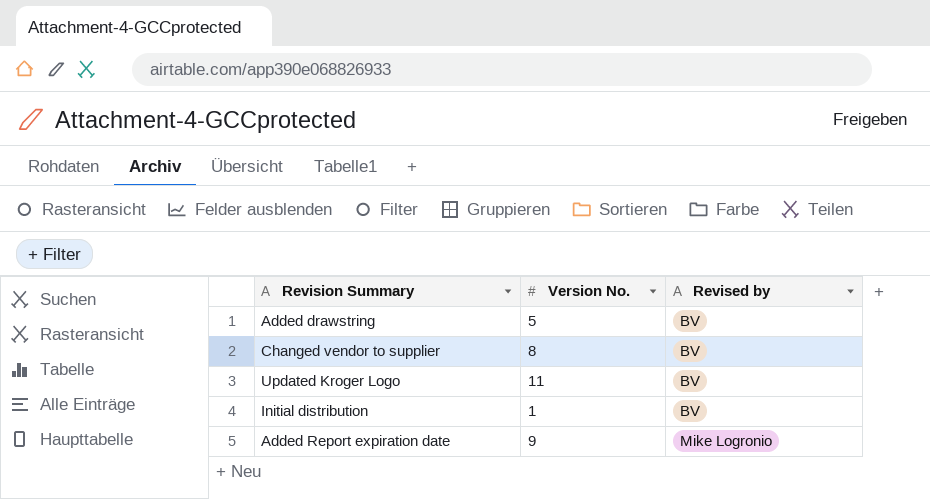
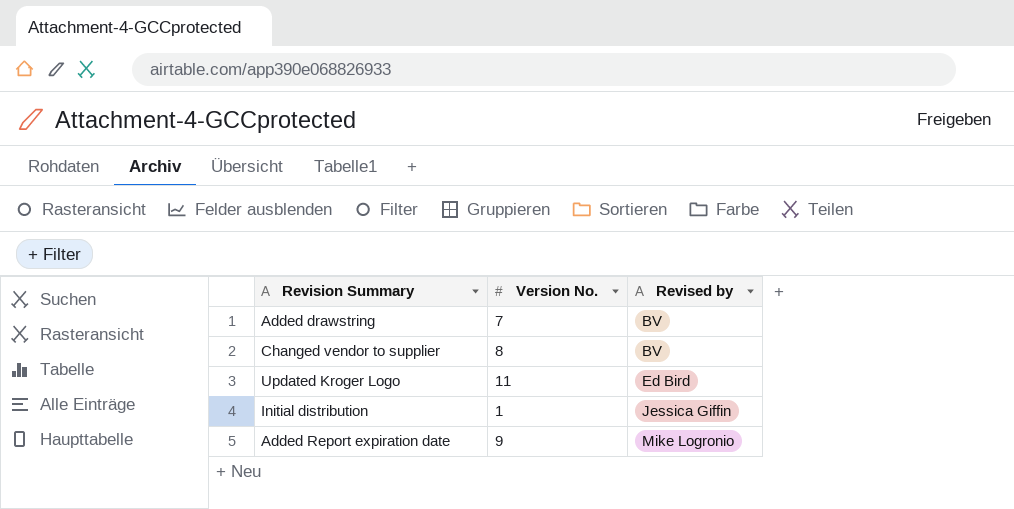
Added drawstring | Version No.: 5 -> 7
Updated Kroger Logo | Revised by: BV -> Ed Bird
Initial distribution | Revised by: BV -> Jessica Giffin

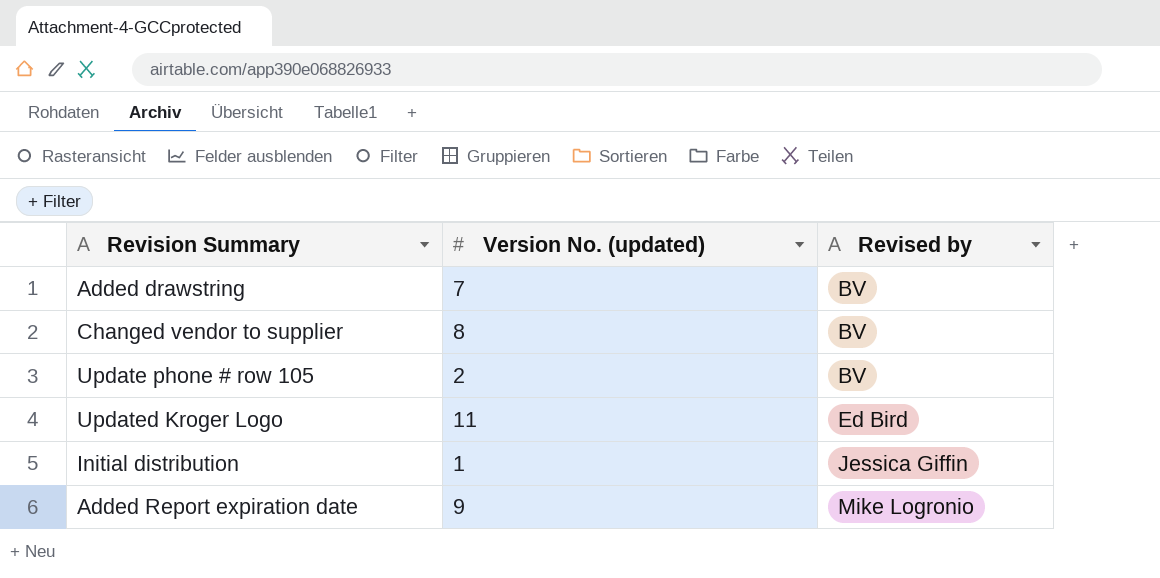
column name: Version No. -> Version No. (updated)
row Update phone # row 105: none -> 2 | BV

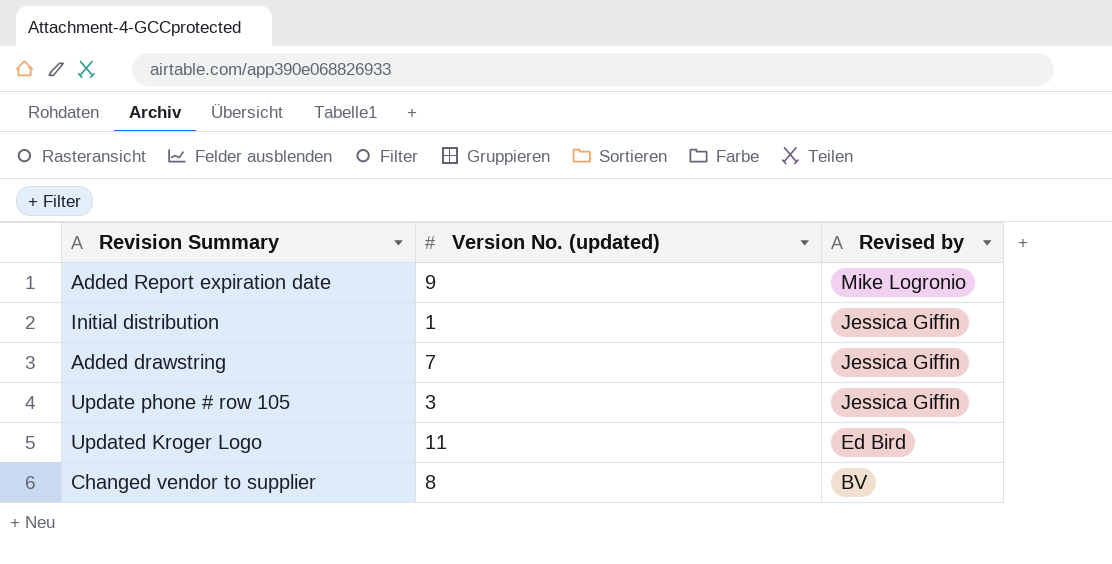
row order: Revised by ascending -> Revised by descending
Added drawstring | Revised by: BV -> Jessica Giffin
Update phone # row 105 | Version No. (updated): 2 -> 3
Update phone # row 105 | Revised by: BV -> Jessica Giffin

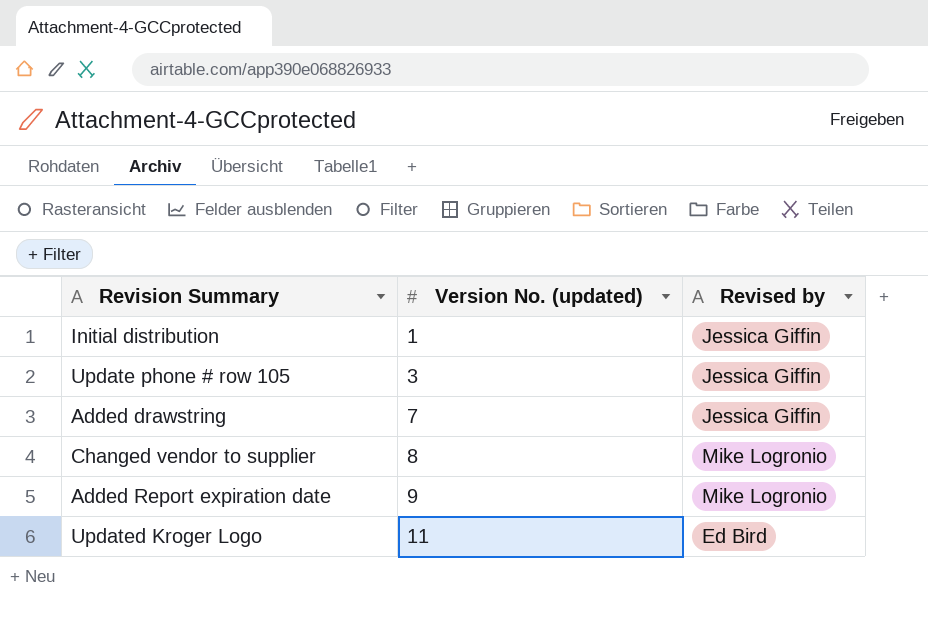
row order: Revised by descending -> Version No. (updated) ascending
Changed vendor to supplier | Revised by: BV -> Mike Logronio

